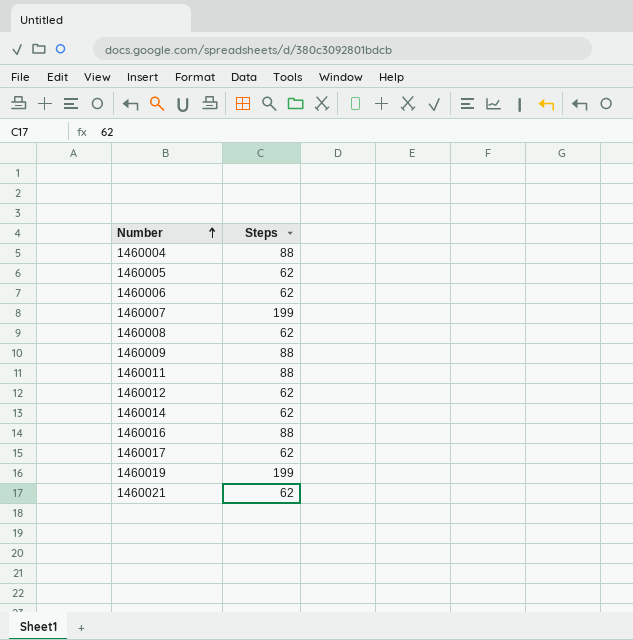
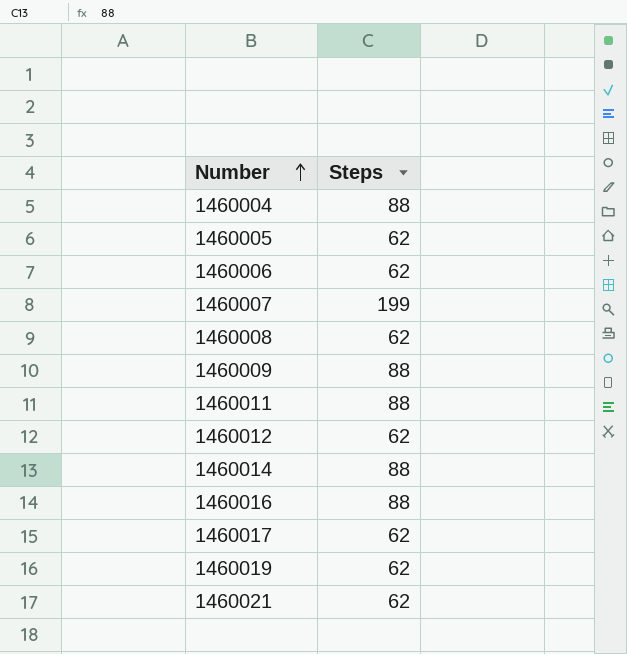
1460014 | Steps: 62 -> 88
1460019 | Steps: 199 -> 62

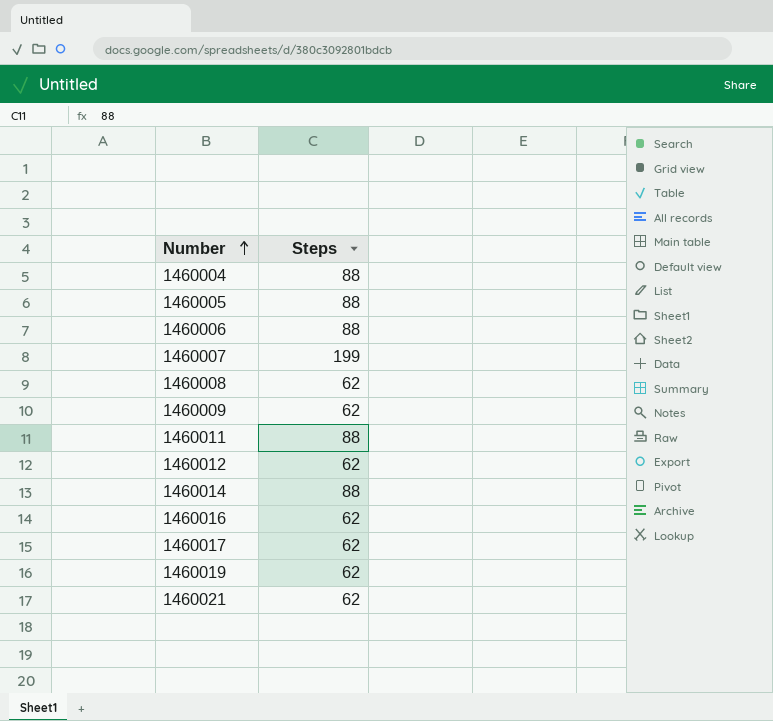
1460005 | Steps: 62 -> 88
1460006 | Steps: 62 -> 88
1460009 | Steps: 88 -> 62
1460016 | Steps: 88 -> 62

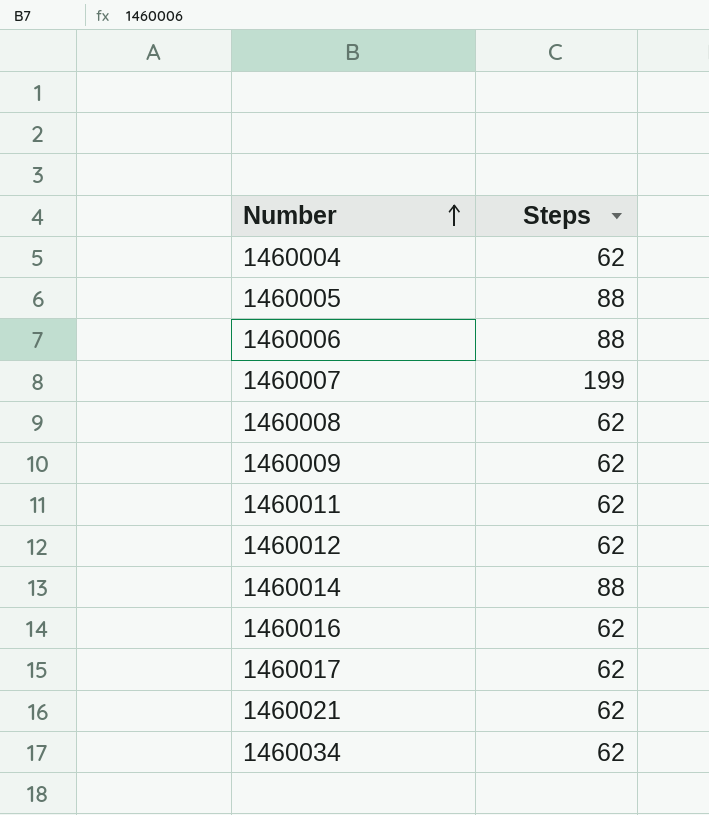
row 1460019: 62 -> none
1460004 | Steps: 88 -> 62
1460011 | Steps: 88 -> 62
row 1460034: none -> 62

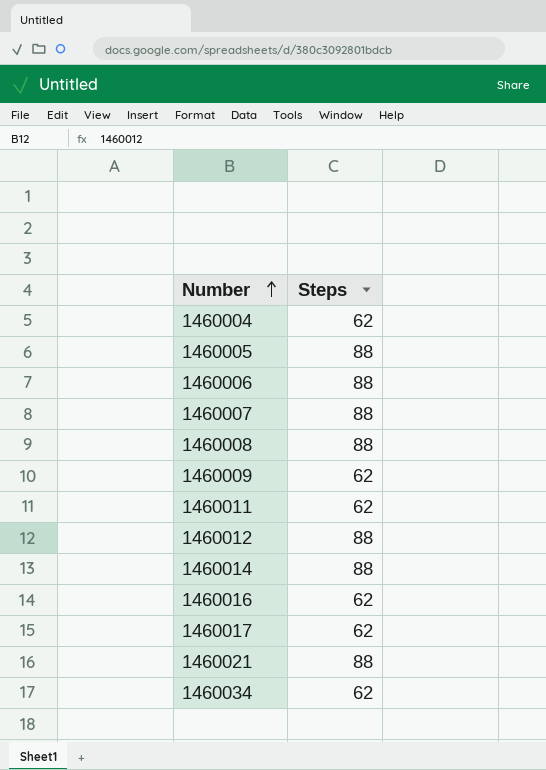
1460007 | Steps: 199 -> 88
1460008 | Steps: 62 -> 88
1460012 | Steps: 62 -> 88
1460021 | Steps: 62 -> 88

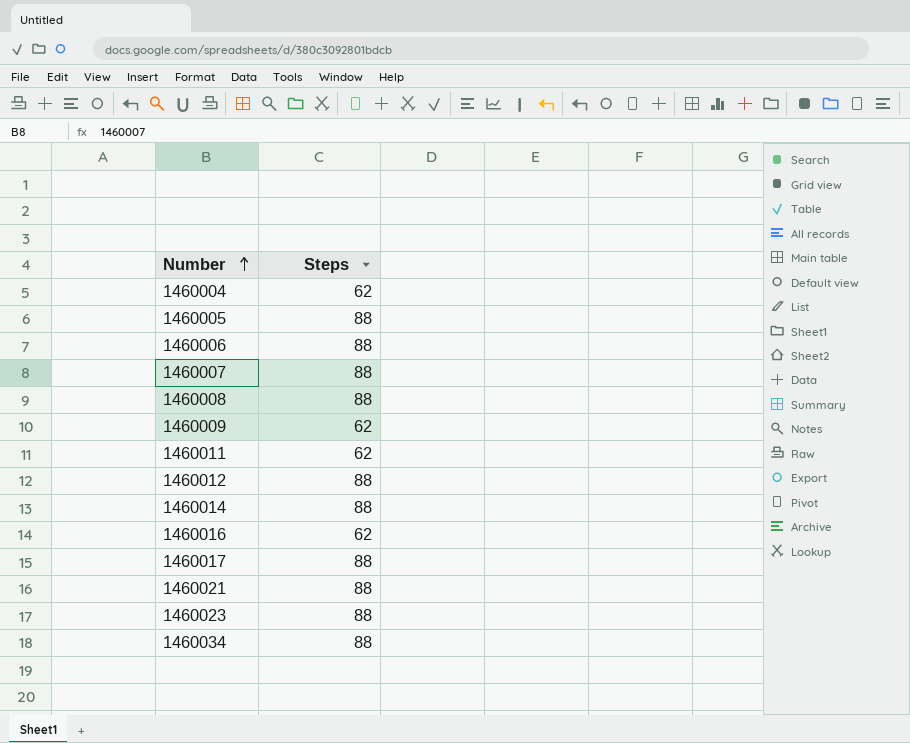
1460017 | Steps: 62 -> 88
row 1460023: none -> 88
1460034 | Steps: 62 -> 88

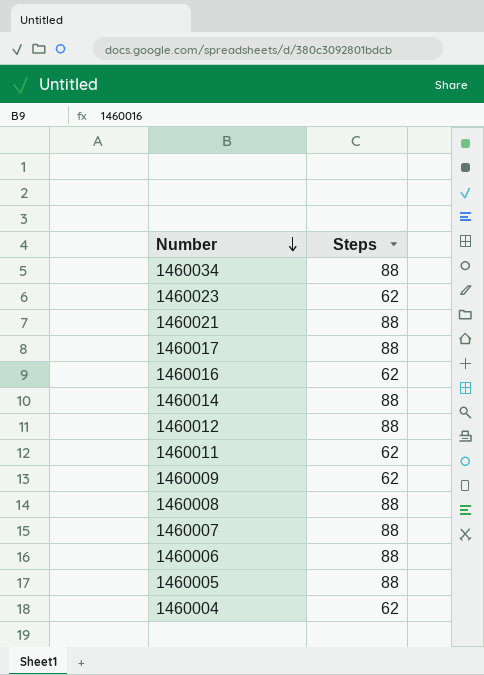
row order: Number ascending -> Number descending
1460023 | Steps: 88 -> 62

